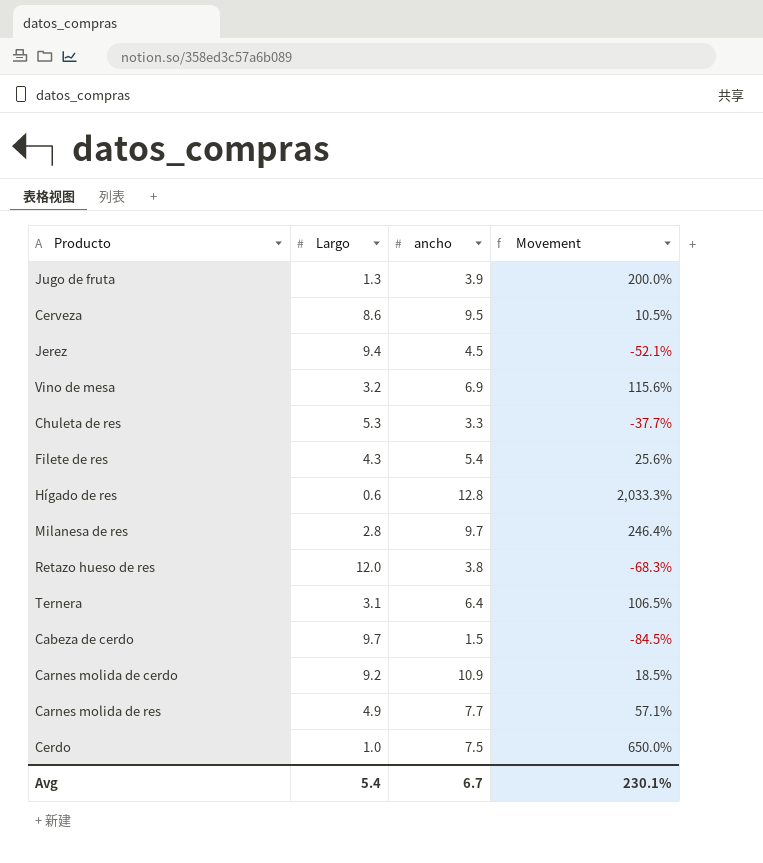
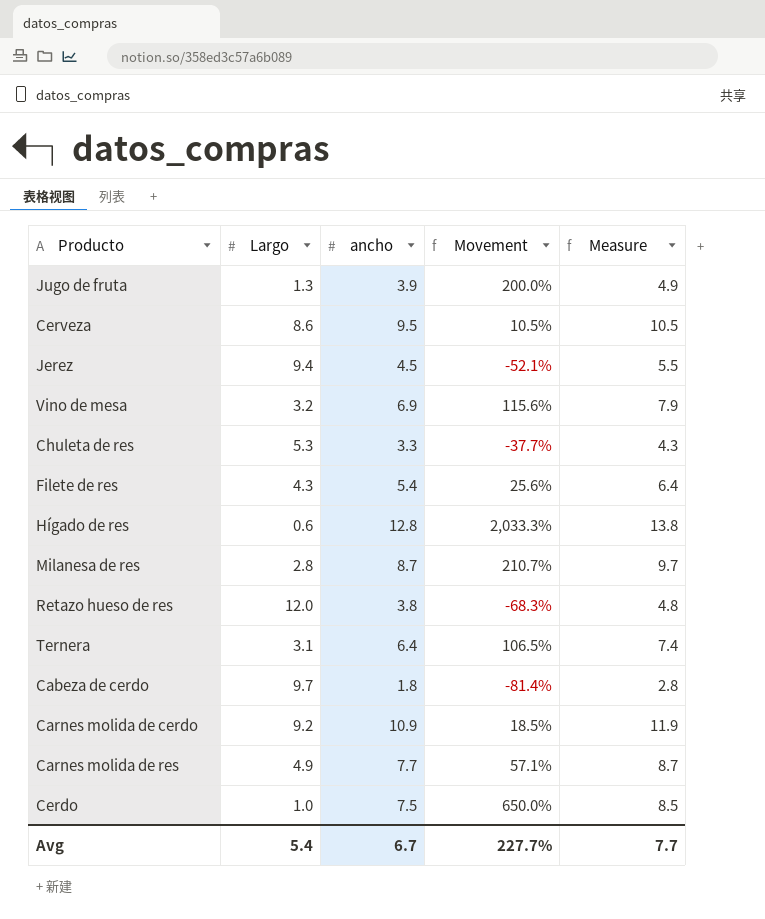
column Measure | formula: none -> [ancho] + 1
Milanesa de res | ancho: 9.7 -> 8.7
Milanesa de res | Movement: 246.4% -> 210.7%
Cabeza de cerdo | ancho: 1.5 -> 1.8
Cabeza de cerdo | Movement: -84.5% -> -81.4%
Avg | Movement: 230.1% -> 227.7%

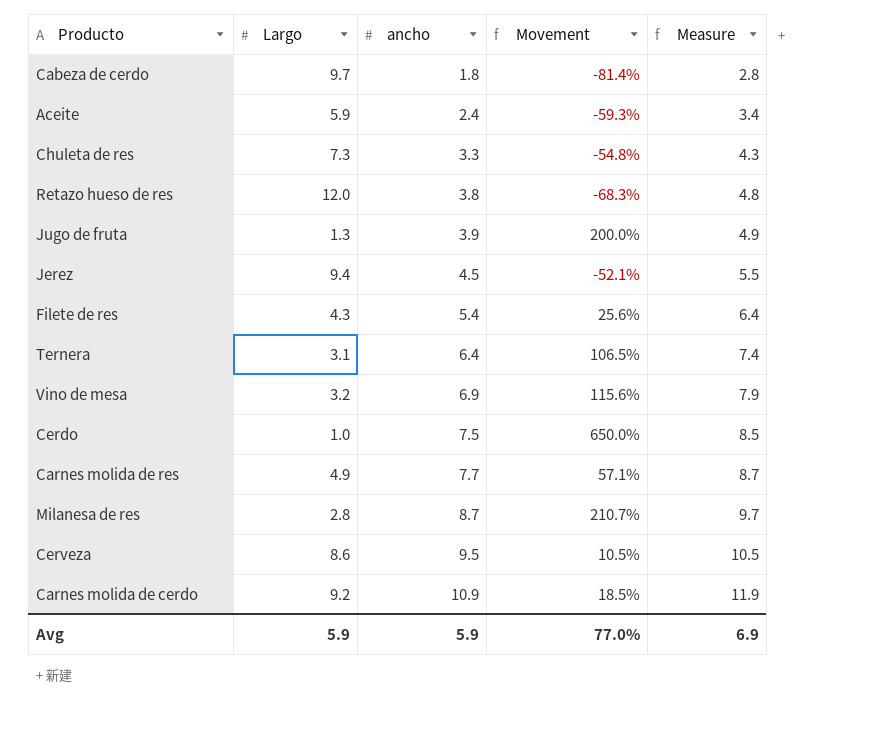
row order: none -> ancho ascending
row Hígado de res: 0.6 | 12.8 | 2,033.3% | 13.8 -> none
row Aceite: none -> 5.9 | 2.4 | -59.3% | 3.4
Chuleta de res | Largo: 5.3 -> 7.3
Chuleta de res | Movement: -37.7% -> -54.8%
Avg | Largo: 5.4 -> 5.9
Avg | ancho: 6.7 -> 5.9
Avg | Movement: 227.7% -> 77.0%
Avg | Measure: 7.7 -> 6.9

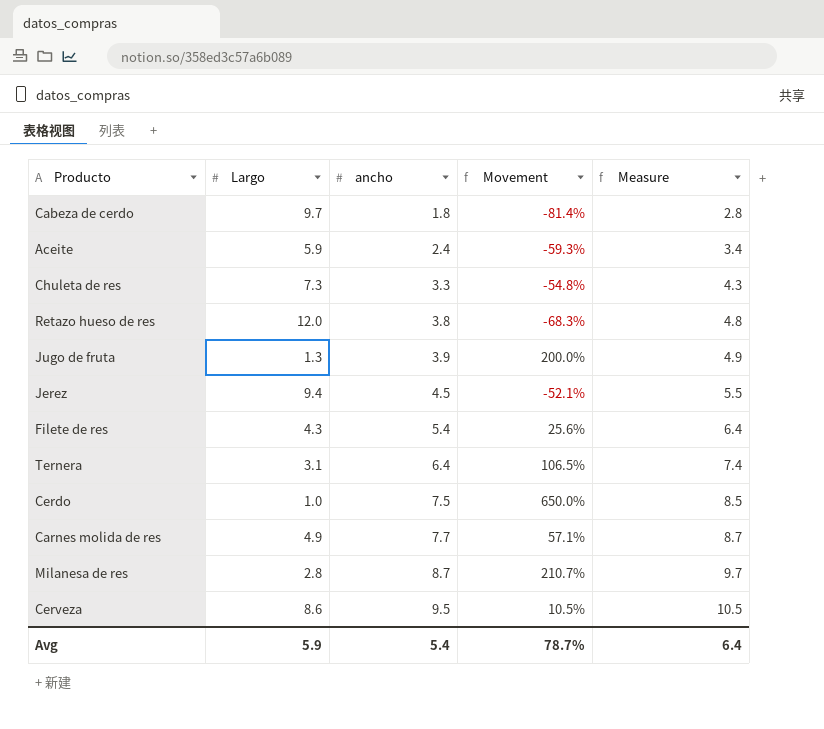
row Vino de mesa: 3.2 | 6.9 | 115.6% | 7.9 -> none
row Carnes molida de cerdo: 9.2 | 10.9 | 18.5% | 11.9 -> none
Avg | ancho: 5.9 -> 5.4
Avg | Movement: 77.0% -> 78.7%
Avg | Measure: 6.9 -> 6.4

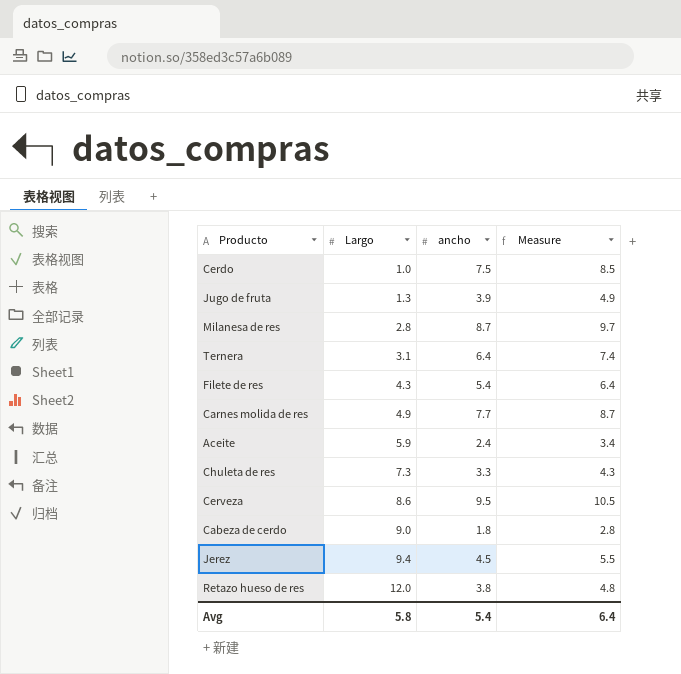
row order: ancho ascending -> Largo ascending
column Movement | formula: ([ancho] - [Largo]) / [Largo] -> none
Cabeza de cerdo | Largo: 9.7 -> 9.0
Avg | Largo: 5.9 -> 5.8

